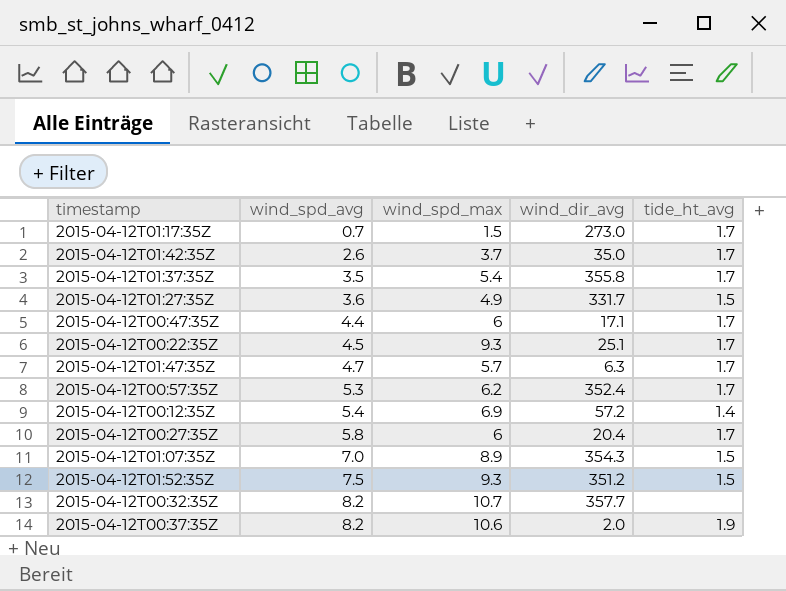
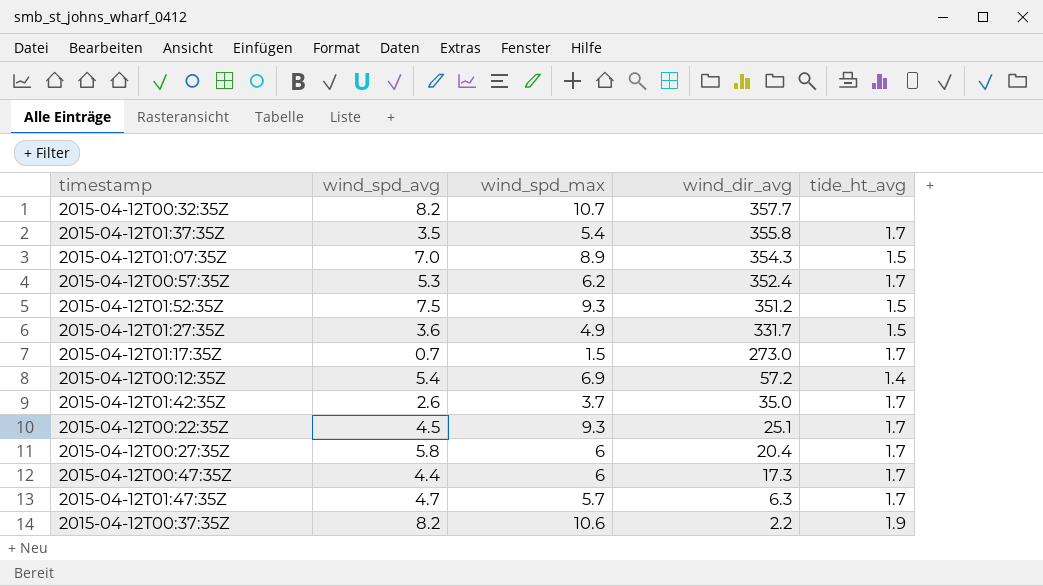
row order: wind_spd_avg ascending -> wind_dir_avg descending
2015-04-12T00:47:35Z | wind_dir_avg: 17.1 -> 17.3
2015-04-12T00:37:35Z | wind_dir_avg: 2.0 -> 2.2

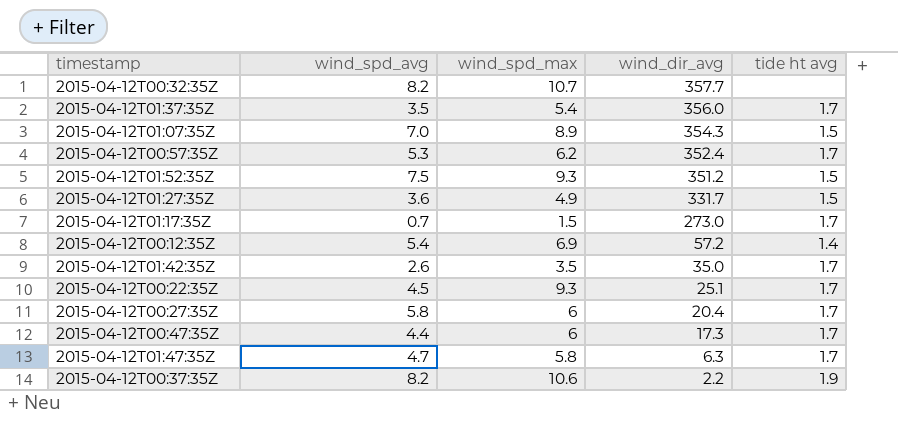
column name: tide_ht_avg -> tide ht avg
2015-04-12T01:37:35Z | wind_dir_avg: 355.8 -> 356.0
2015-04-12T01:42:35Z | wind_spd_max: 3.7 -> 3.5
2015-04-12T01:47:35Z | wind_spd_max: 5.7 -> 5.8

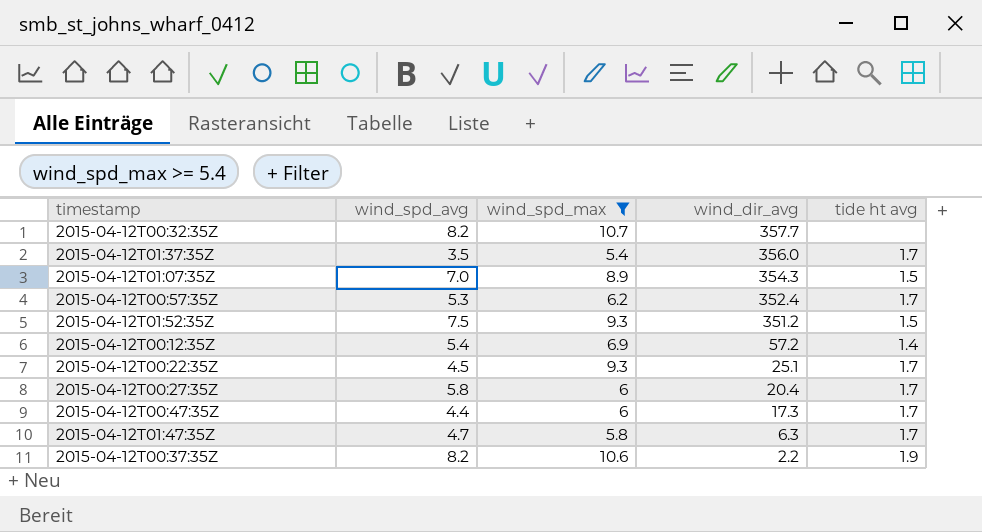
filter: none -> wind_spd_max >= 5.4

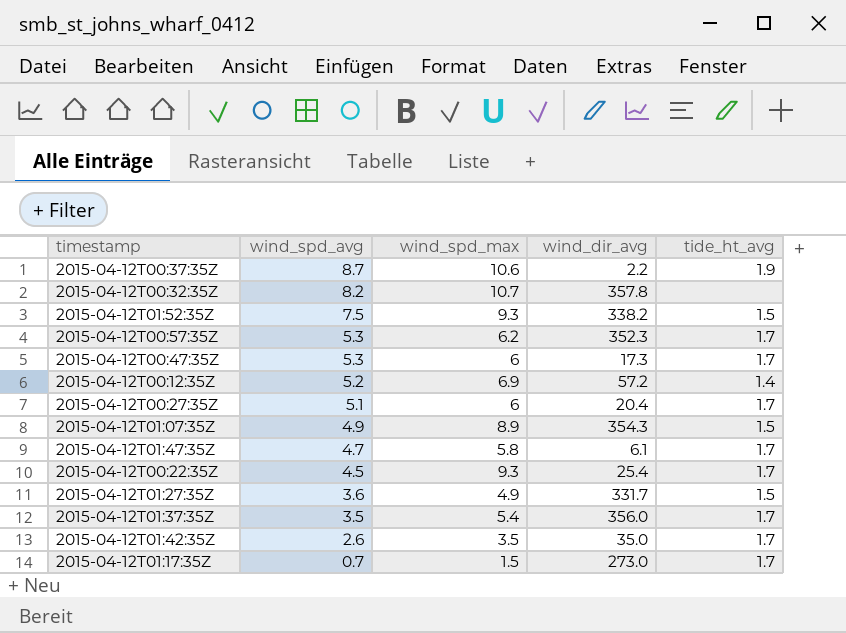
filter: wind_spd_max >= 5.4 -> none
row order: wind_dir_avg descending -> wind_spd_avg descending
column name: tide ht avg -> tide_ht_avg
2015-04-12T00:37:35Z | wind_spd_avg: 8.2 -> 8.7
2015-04-12T00:32:35Z | wind_dir_avg: 357.7 -> 357.8
2015-04-12T01:52:35Z | wind_dir_avg: 351.2 -> 338.2
2015-04-12T00:57:35Z | wind_dir_avg: 352.4 -> 352.3
2015-04-12T00:47:35Z | wind_spd_avg: 4.4 -> 5.3
2015-04-12T00:12:35Z | wind_spd_avg: 5.4 -> 5.2
2015-04-12T00:27:35Z | wind_spd_avg: 5.8 -> 5.1
2015-04-12T01:07:35Z | wind_spd_avg: 7.0 -> 4.9
2015-04-12T01:47:35Z | wind_dir_avg: 6.3 -> 6.1
2015-04-12T00:22:35Z | wind_dir_avg: 25.1 -> 25.4

